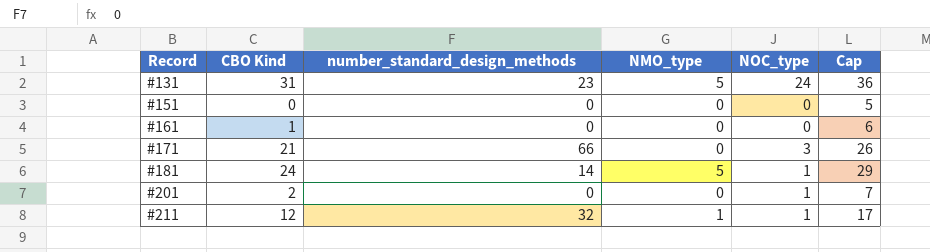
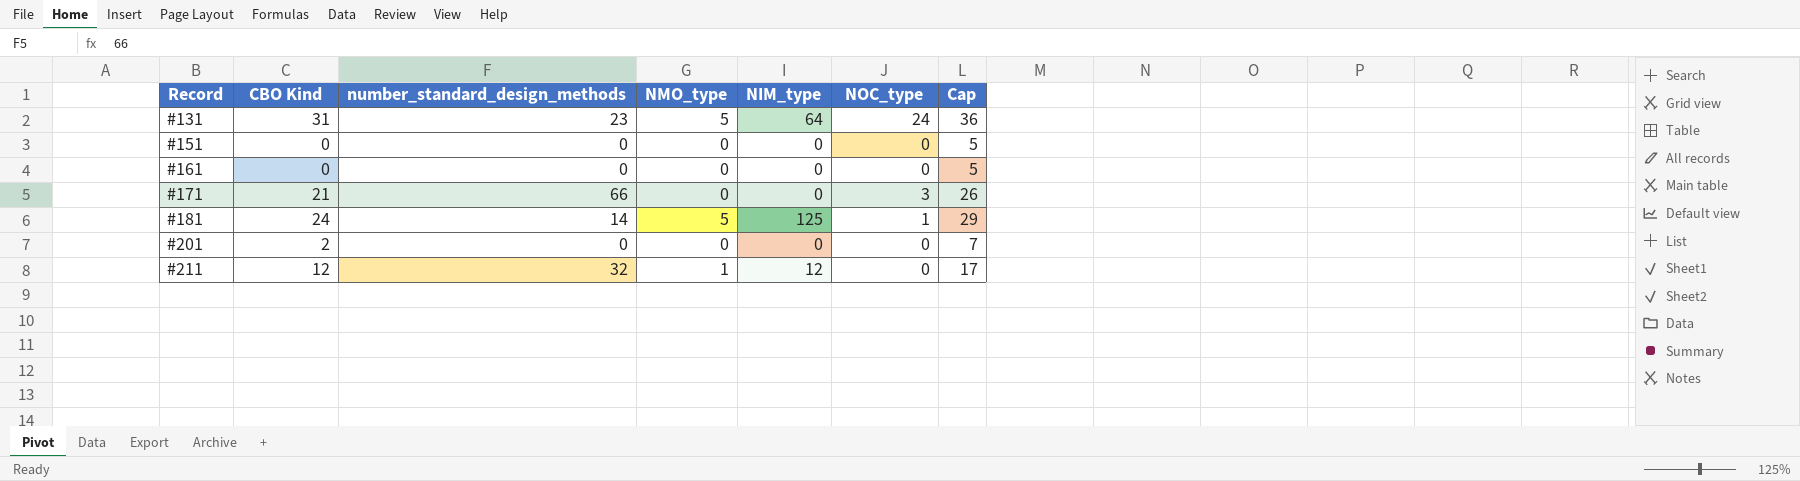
column NIM_type | position: none -> 5
#161 | CBO Kind: 1 -> 0
#161 | Cap: 6 -> 5
#201 | NOC_type: 1 -> 0
#211 | NOC_type: 1 -> 0

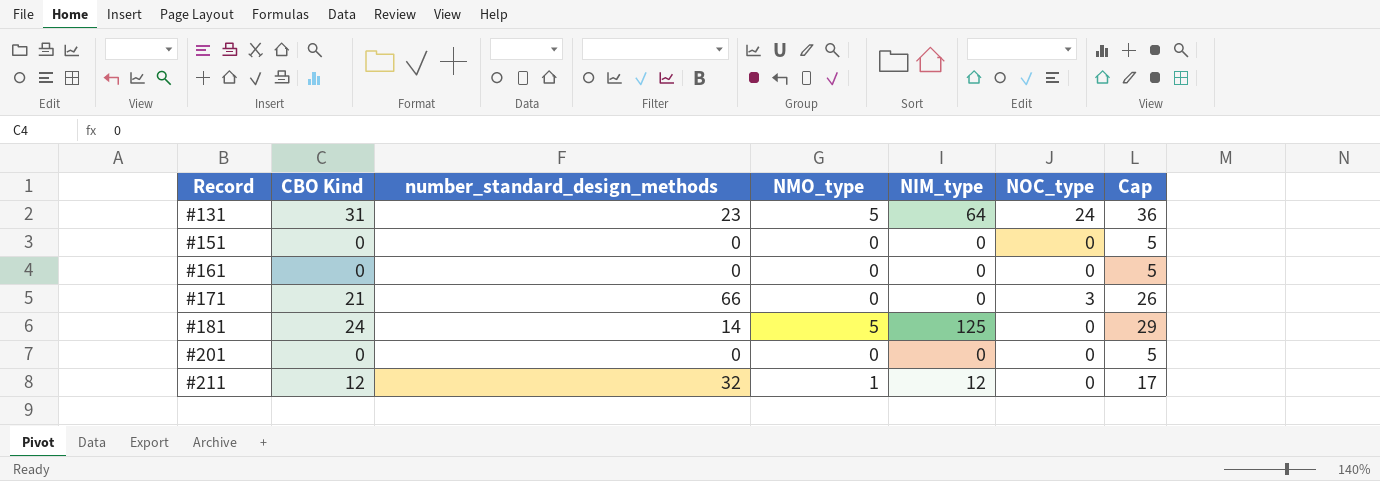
#181 | NOC_type: 1 -> 0
#201 | CBO Kind: 2 -> 0
#201 | Cap: 7 -> 5

